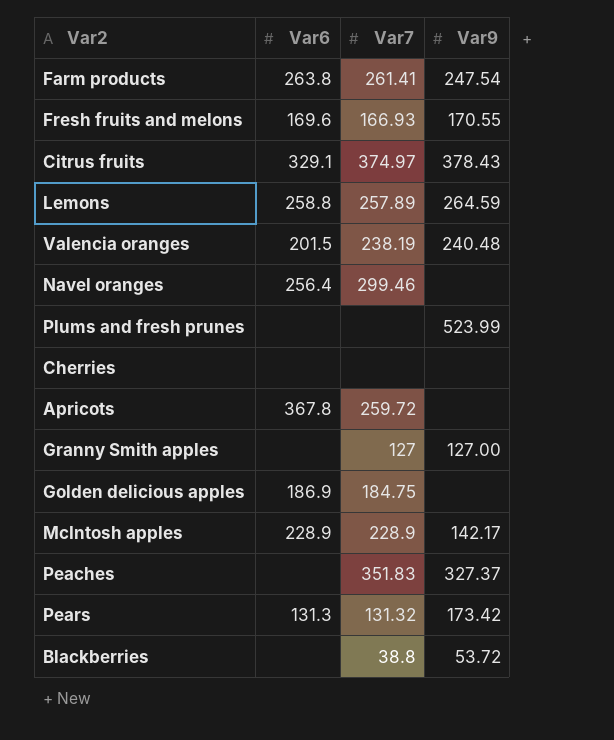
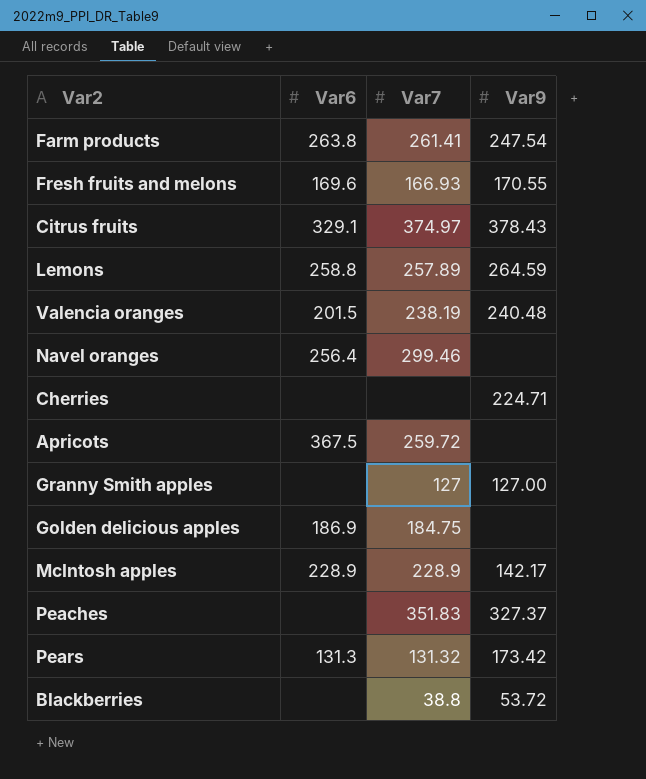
row Plums and fresh prunes: none | none | 523.99 -> none
Cherries | Var9: none -> 224.71
Apricots | Var6: 367.8 -> 367.5

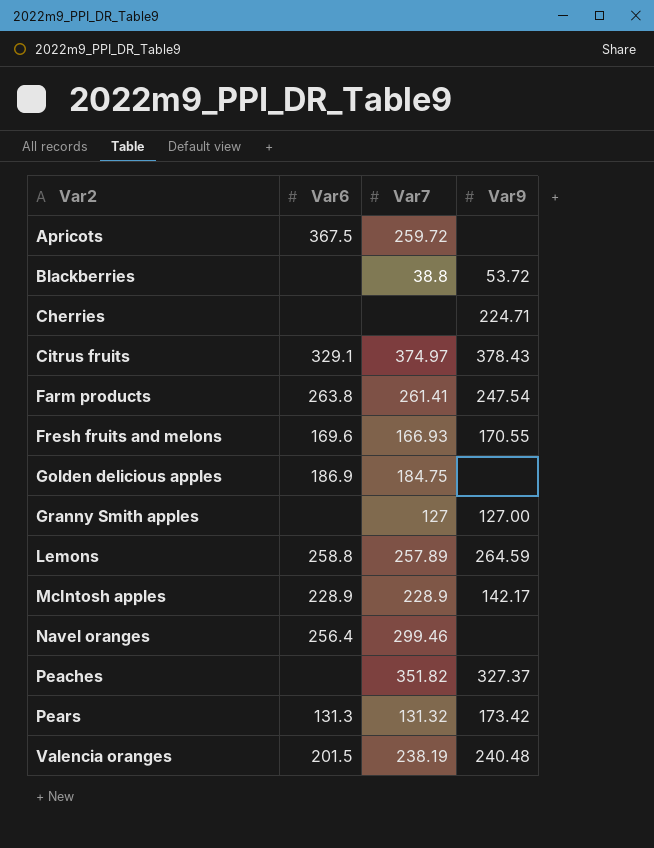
row order: none -> Var2 ascending
Peaches | Var7: 351.83 -> 351.82

